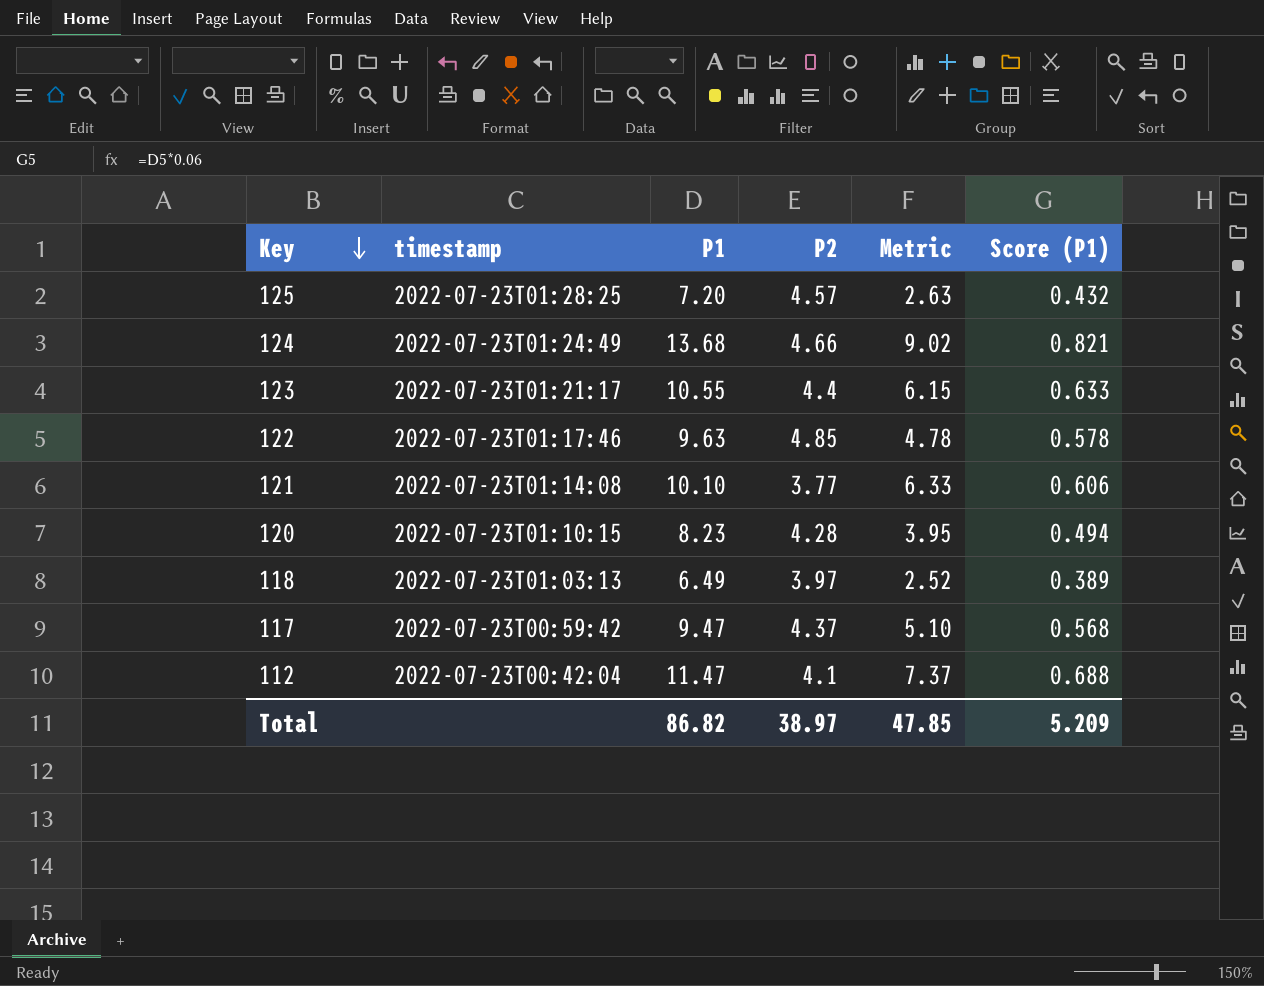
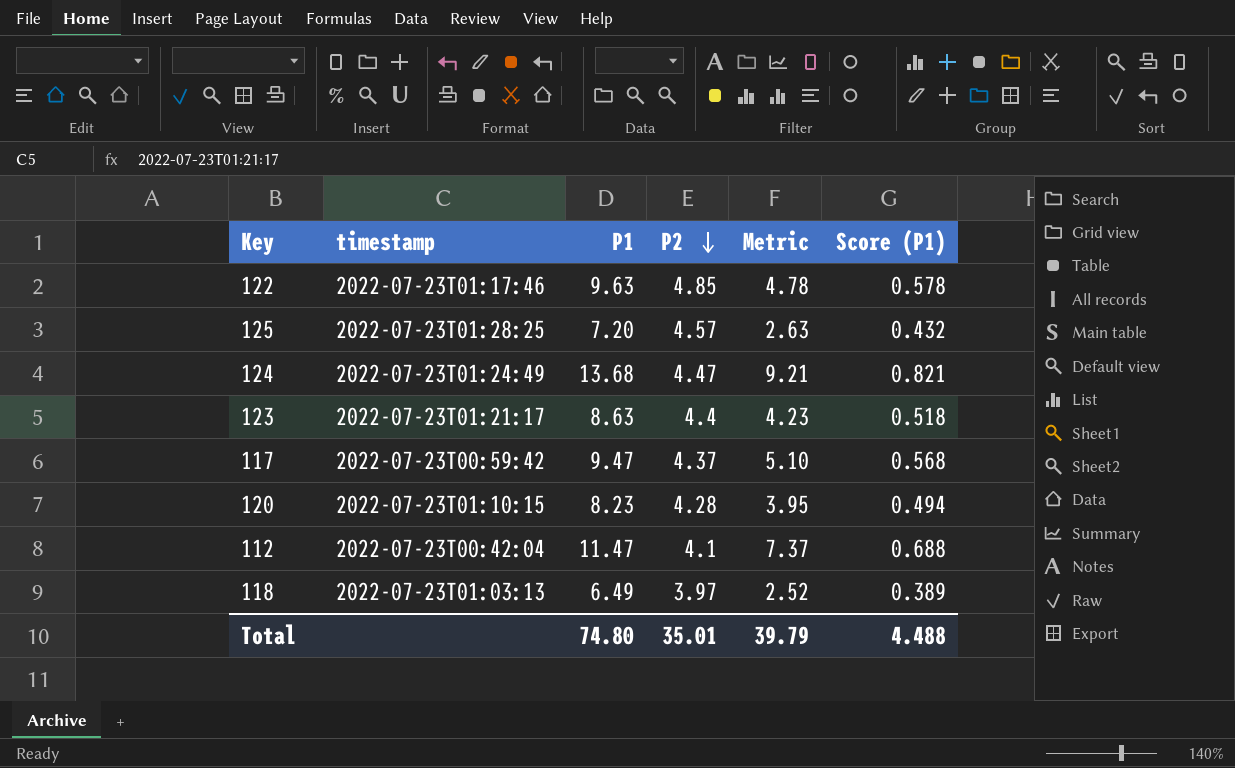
row order: Key descending -> P2 descending
row 121: 2022-07-23T01:14:08 | 10.10 | 3.77 | 6.33 | 0.606 -> none
124 | P2: 4.66 -> 4.47
124 | Metric: 9.02 -> 9.21
123 | P1: 10.55 -> 8.63
123 | Metric: 6.15 -> 4.23
123 | Score (P1): 0.633 -> 0.518
Total | P1: 86.82 -> 74.80
Total | P2: 38.97 -> 35.01
Total | Metric: 47.85 -> 39.79
Total | Score (P1): 5.209 -> 4.488

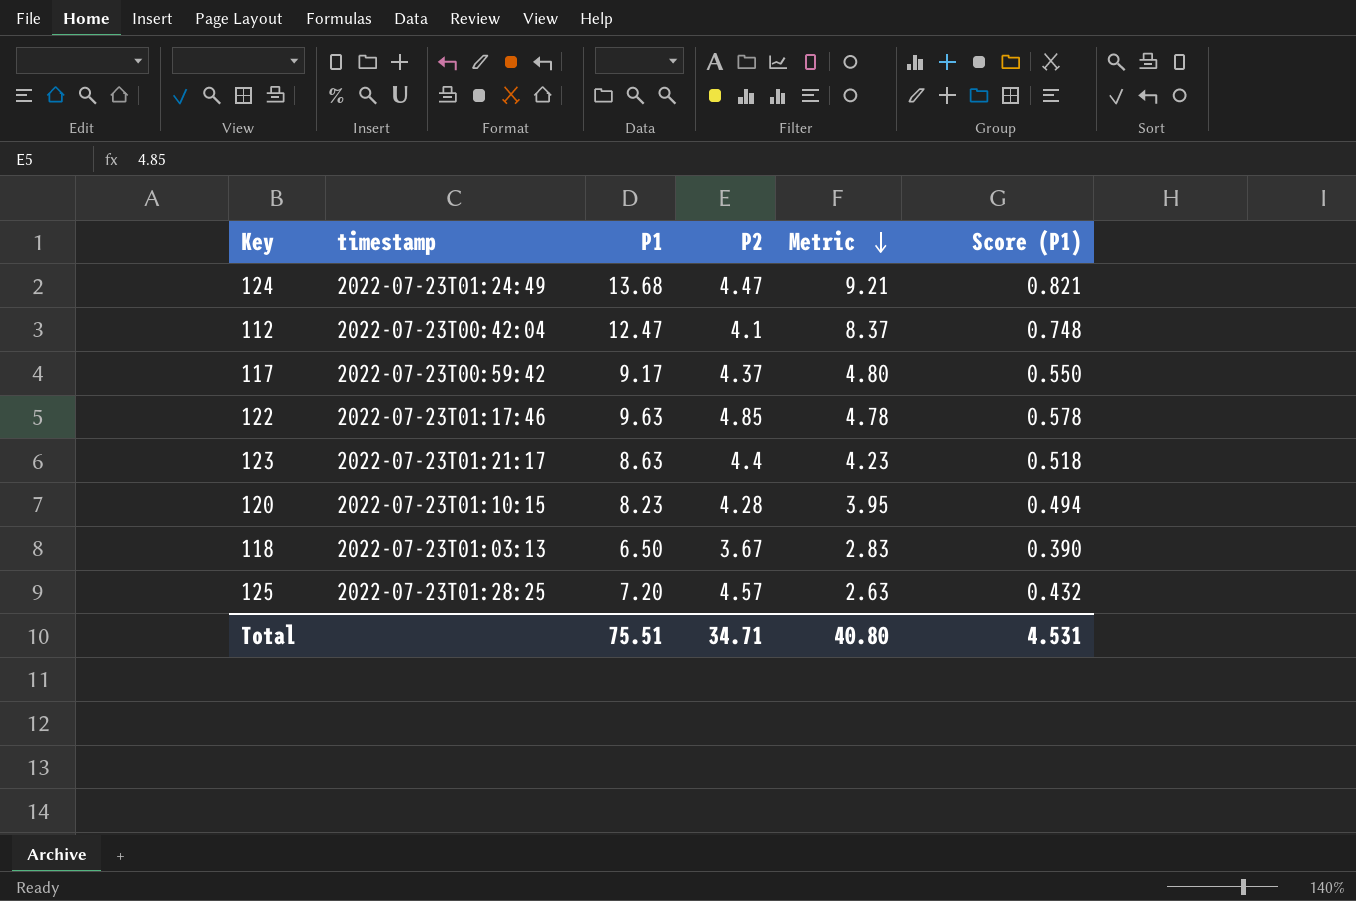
row order: P2 descending -> Metric descending
112 | P1: 11.47 -> 12.47
112 | Metric: 7.37 -> 8.37
112 | Score (P1): 0.688 -> 0.748
117 | P1: 9.47 -> 9.17
117 | Metric: 5.10 -> 4.80
117 | Score (P1): 0.568 -> 0.550
118 | P1: 6.49 -> 6.50
118 | P2: 3.97 -> 3.67
118 | Metric: 2.52 -> 2.83
118 | Score (P1): 0.389 -> 0.390
Total | P1: 74.80 -> 75.51
Total | P2: 35.01 -> 34.71
Total | Metric: 39.79 -> 40.80
Total | Score (P1): 4.488 -> 4.531

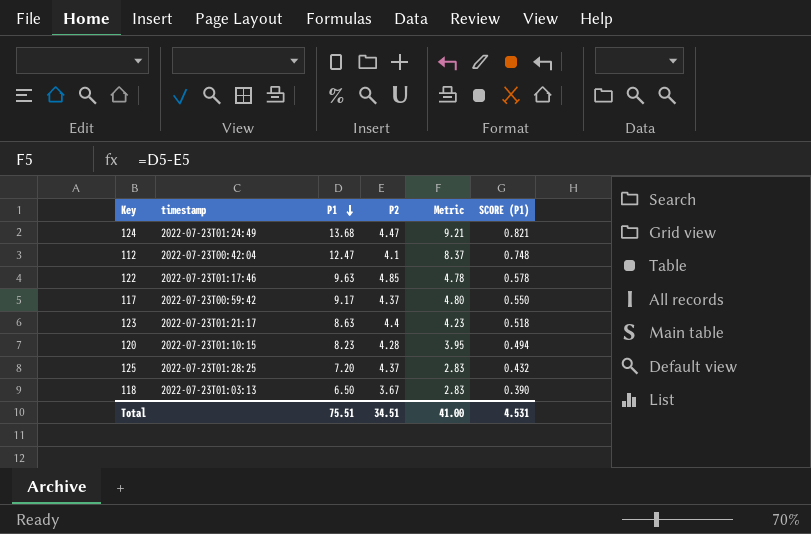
row order: Metric descending -> P1 descending
column name: Score (P1) -> SCORE (P1)
125 | P2: 4.57 -> 4.37
125 | Metric: 2.63 -> 2.83
Total | P2: 34.71 -> 34.51
Total | Metric: 40.80 -> 41.00

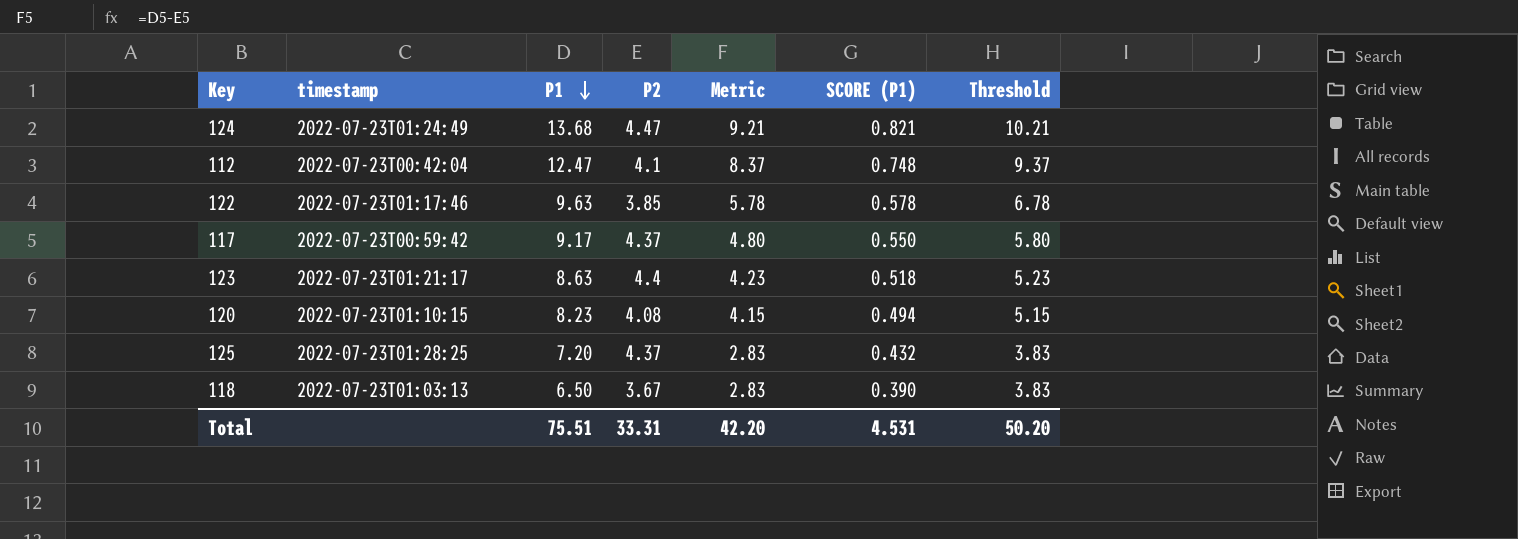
column Threshold | formula: none -> [Metric] + 1
122 | P2: 4.85 -> 3.85
122 | Metric: 4.78 -> 5.78
120 | P2: 4.28 -> 4.08
120 | Metric: 3.95 -> 4.15
Total | P2: 34.51 -> 33.31
Total | Metric: 41.00 -> 42.20

